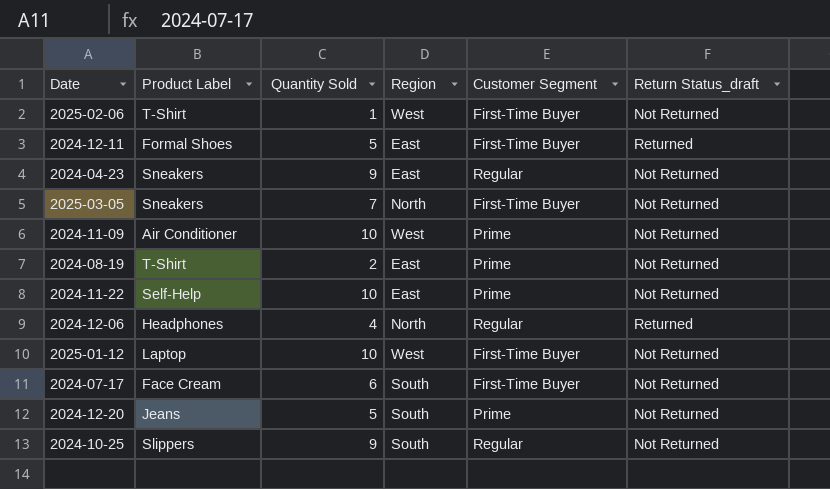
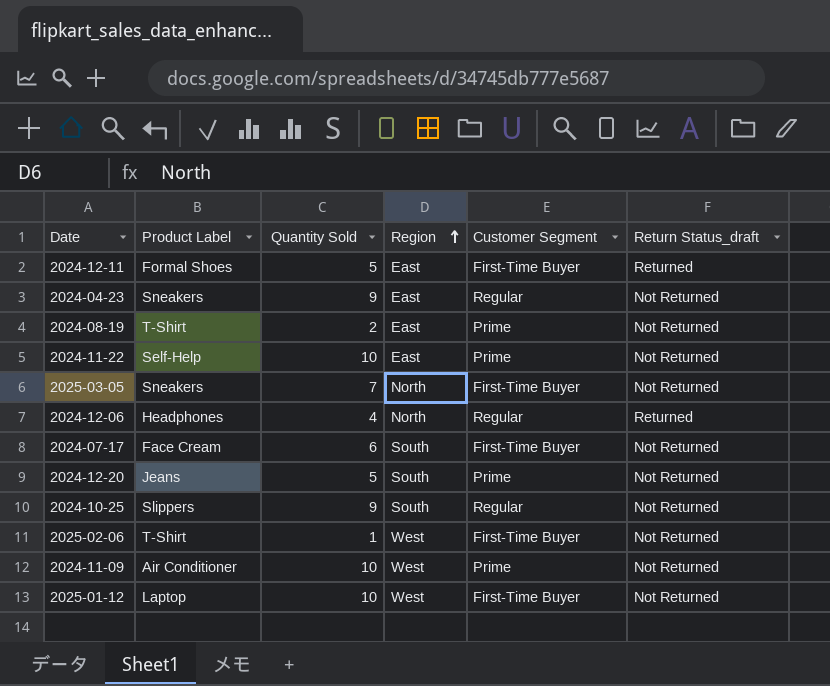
row order: none -> Region ascending

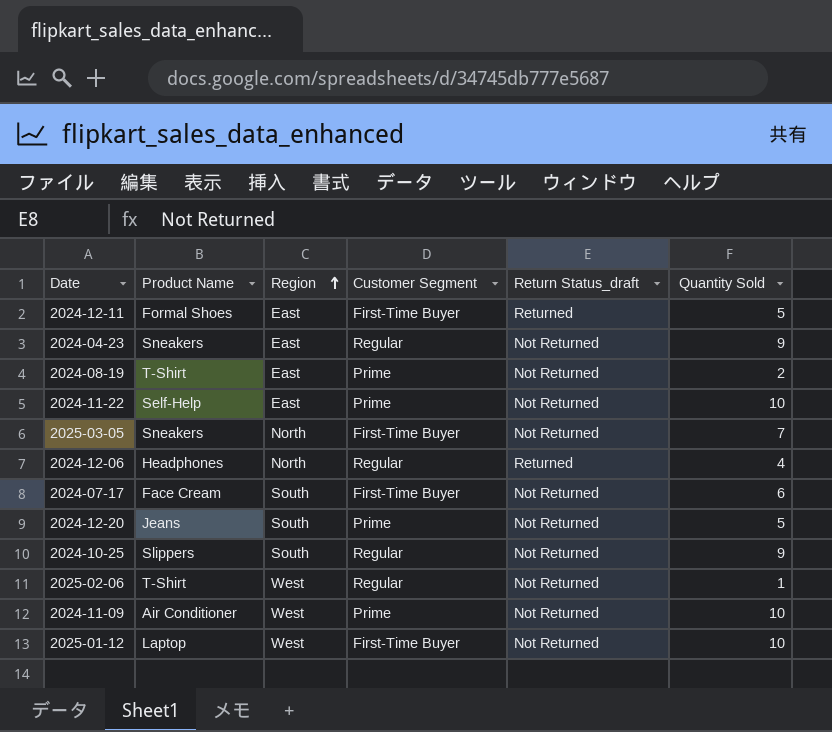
column name: Product Label -> Product Name
column Quantity Sold | position: 3 -> 6
2025-02-06 | Customer Segment: First-Time Buyer -> Regular

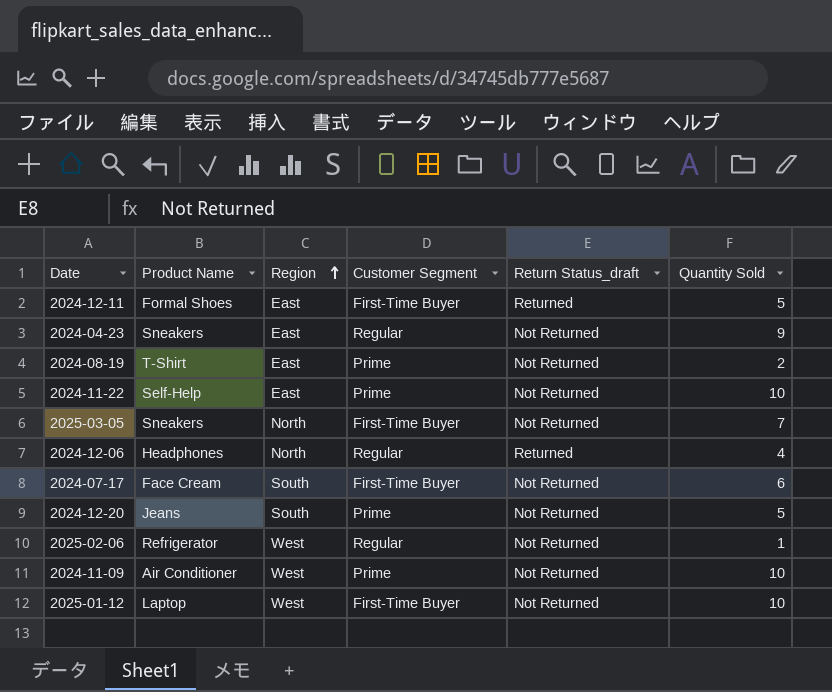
row 2024-10-25: Slippers | South | Regular | Not Returned | 9 -> none
2025-02-06 | Product Name: T-Shirt -> Refrigerator

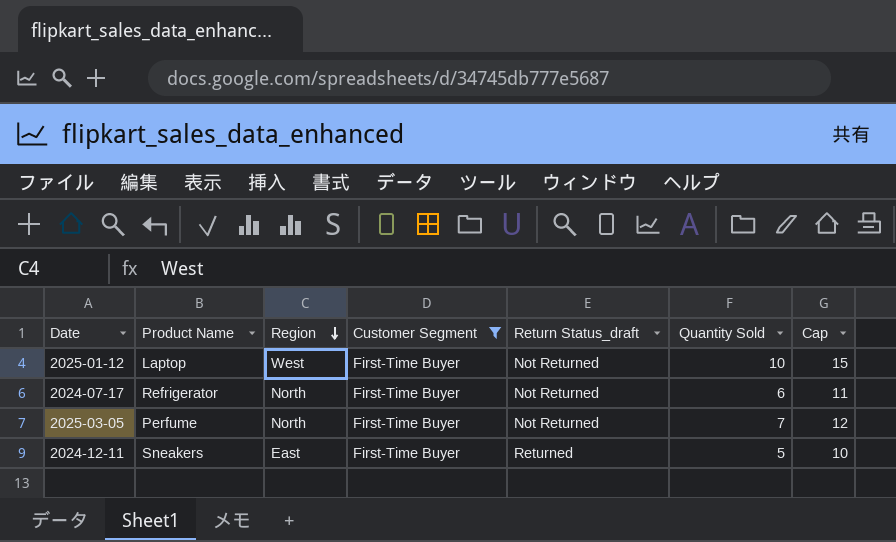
filter: none -> Customer Segment = First-Time Buyer
row order: Region ascending -> Region descending
column Cap | formula: none -> [Quantity Sold] + 5
2024-07-17 | Product Name: Face Cream -> Refrigerator
2024-07-17 | Region: South -> North
2025-03-05 | Product Name: Sneakers -> Perfume
2024-12-11 | Product Name: Formal Shoes -> Sneakers

